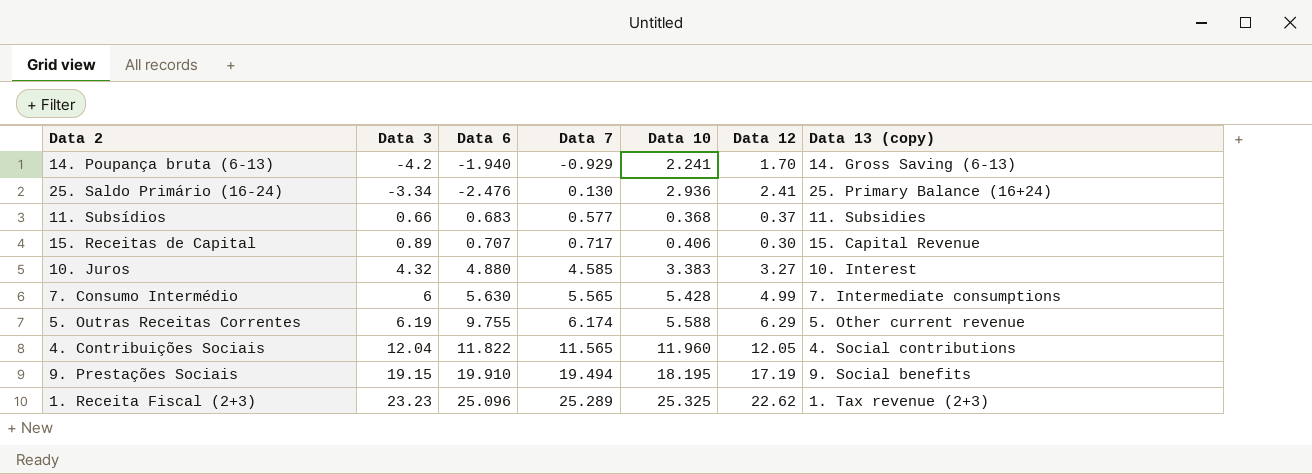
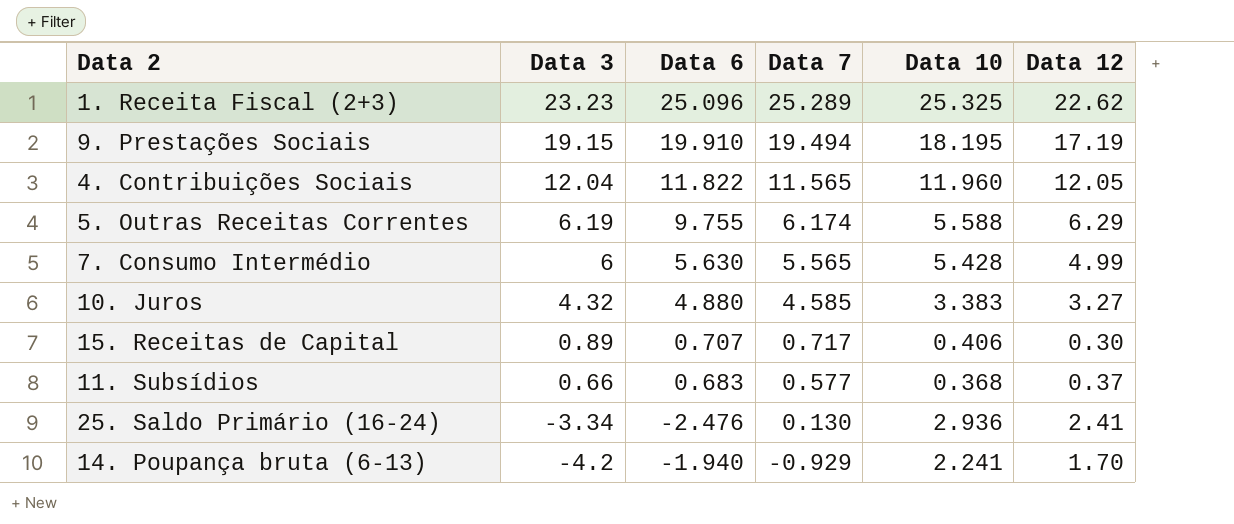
row order: Data 3 ascending -> Data 3 descending
column Data 13 (copy) | position: 7 -> none

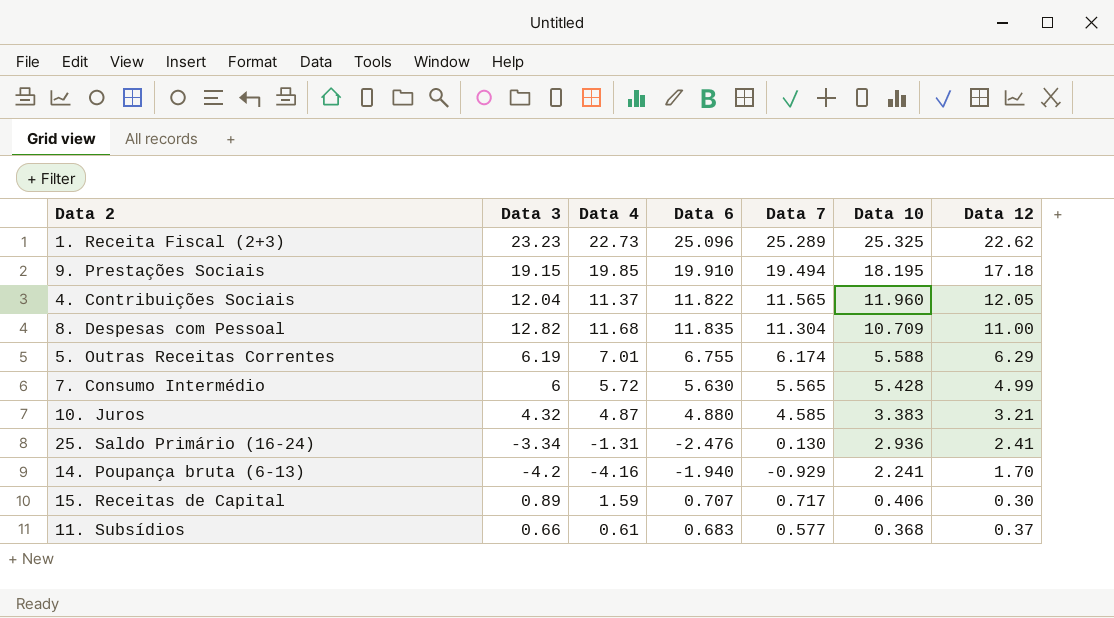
row order: Data 3 descending -> Data 10 descending
column Data 4 | position: none -> 3
9. Prestações Sociais | Data 12: 17.19 -> 17.18
row 8. Despesas com Pessoal: none -> 12.82 | 11.68 | 11.835 | 11.304 | 10.709 | 11.00
5. Outras Receitas Correntes | Data 6: 9.755 -> 6.755
10. Juros | Data 12: 3.27 -> 3.21

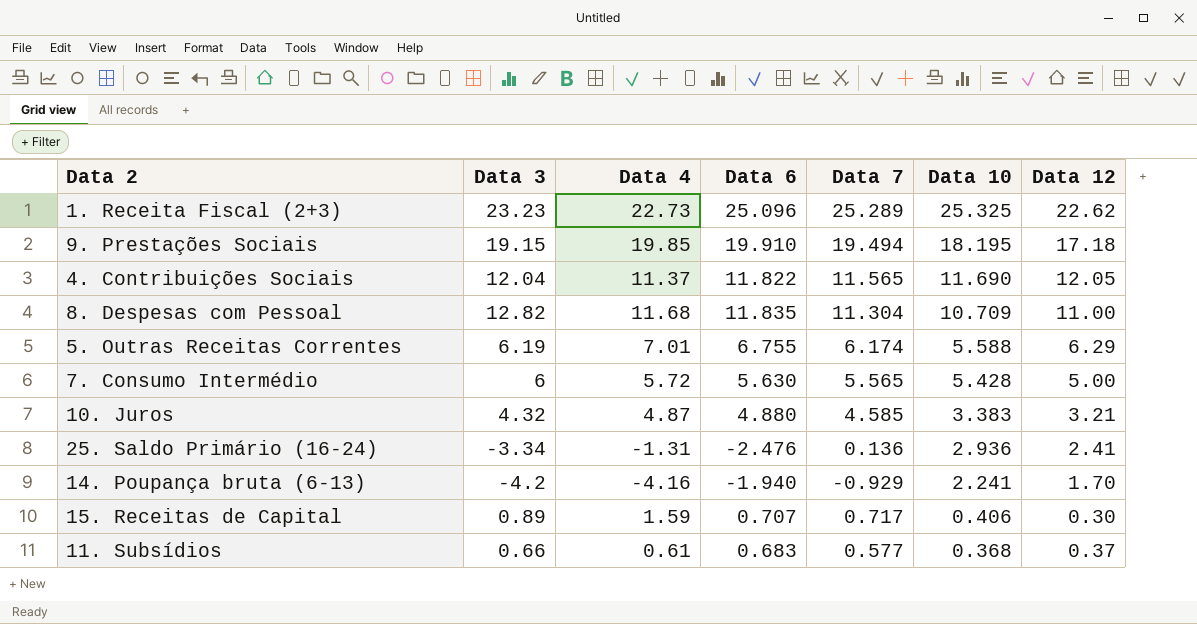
4. Contribuições Sociais | Data 10: 11.960 -> 11.690
7. Consumo Intermédio | Data 12: 4.99 -> 5.00
25. Saldo Primário (16-24) | Data 7: 0.130 -> 0.136

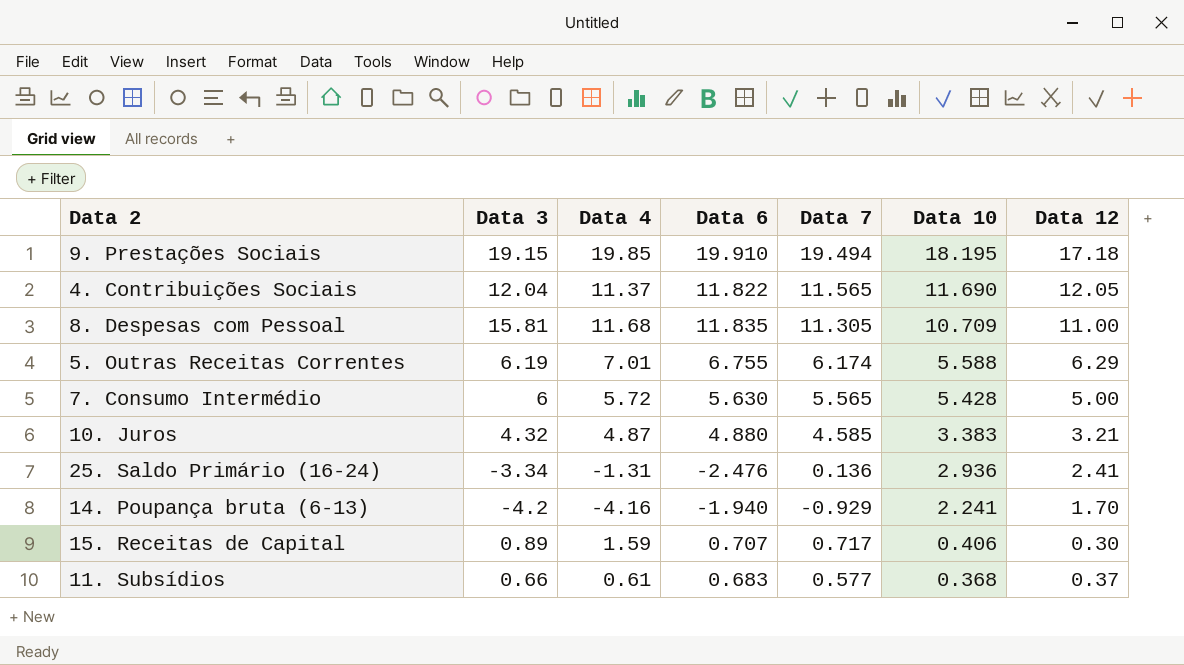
row 1. Receita Fiscal (2+3): 23.23 | 22.73 | 25.096 | 25.289 | 25.325 | 22.62 -> none
8. Despesas com Pessoal | Data 3: 12.82 -> 15.81
8. Despesas com Pessoal | Data 7: 11.304 -> 11.305

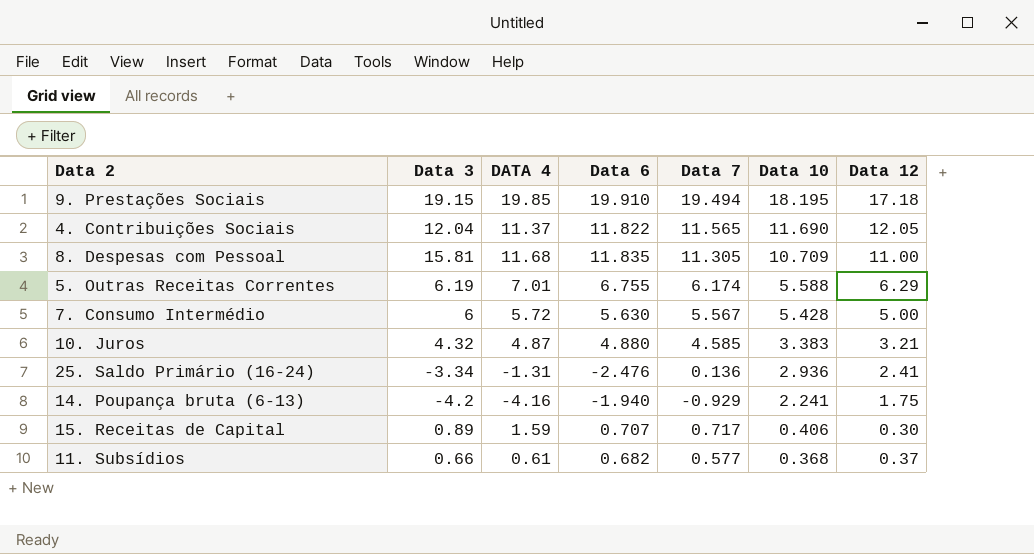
column name: Data 4 -> DATA 4
7. Consumo Intermédio | Data 7: 5.565 -> 5.567
14. Poupança bruta (6-13) | Data 12: 1.70 -> 1.75
11. Subsídios | Data 6: 0.683 -> 0.682

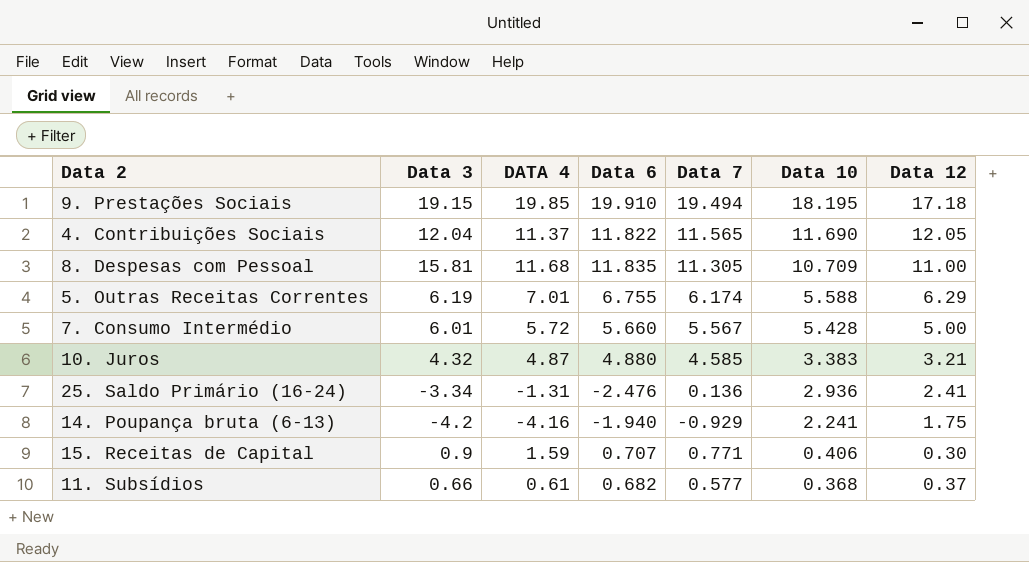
7. Consumo Intermédio | Data 3: 6 -> 6.01
7. Consumo Intermédio | Data 6: 5.630 -> 5.660
15. Receitas de Capital | Data 3: 0.89 -> 0.9
15. Receitas de Capital | Data 7: 0.717 -> 0.771

